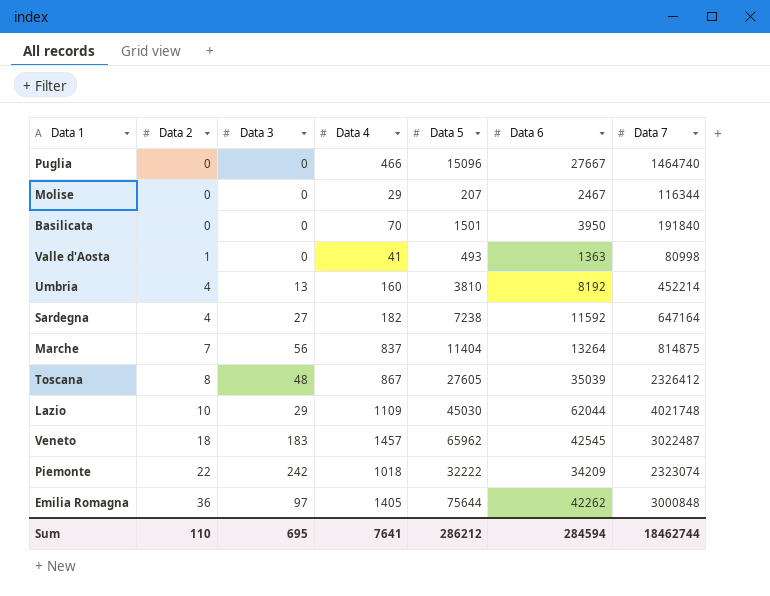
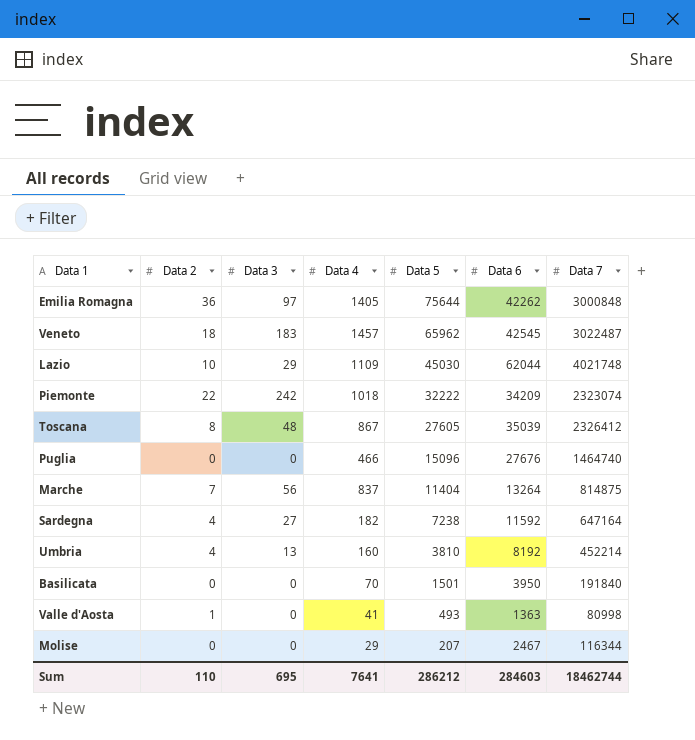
row order: Data 2 ascending -> Data 5 descending
Puglia | Data 6: 27667 -> 27676
Sum | Data 6: 284594 -> 284603

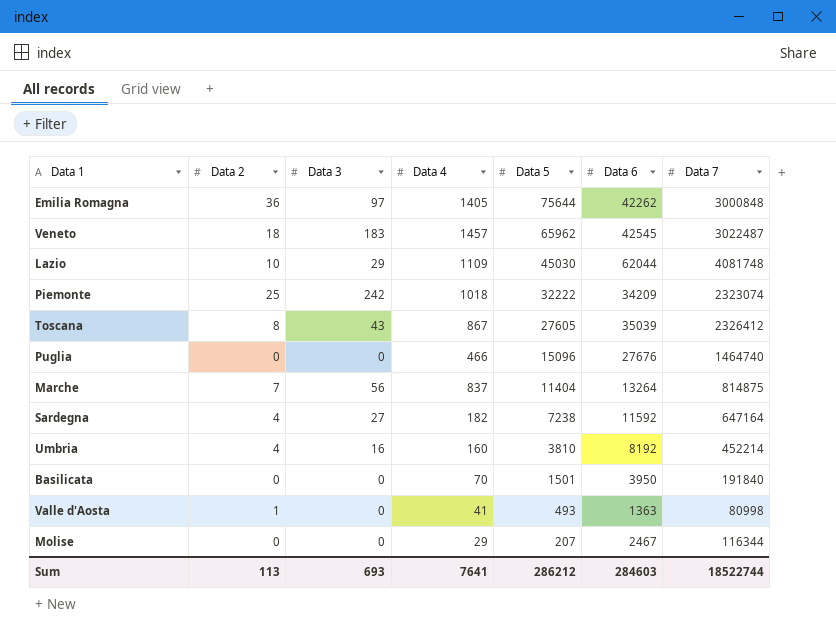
Lazio | Data 7: 4021748 -> 4081748
Piemonte | Data 2: 22 -> 25
Toscana | Data 3: 48 -> 43
Umbria | Data 3: 13 -> 16
Sum | Data 2: 110 -> 113
Sum | Data 3: 695 -> 693
Sum | Data 7: 18462744 -> 18522744

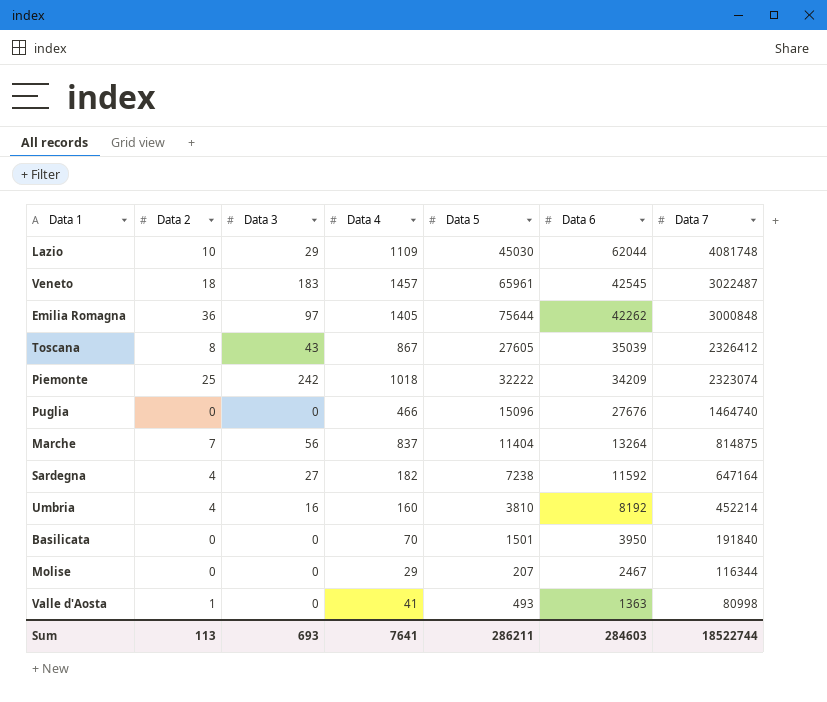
row order: Data 5 descending -> Data 6 descending
Veneto | Data 5: 65962 -> 65961
Sum | Data 5: 286212 -> 286211

